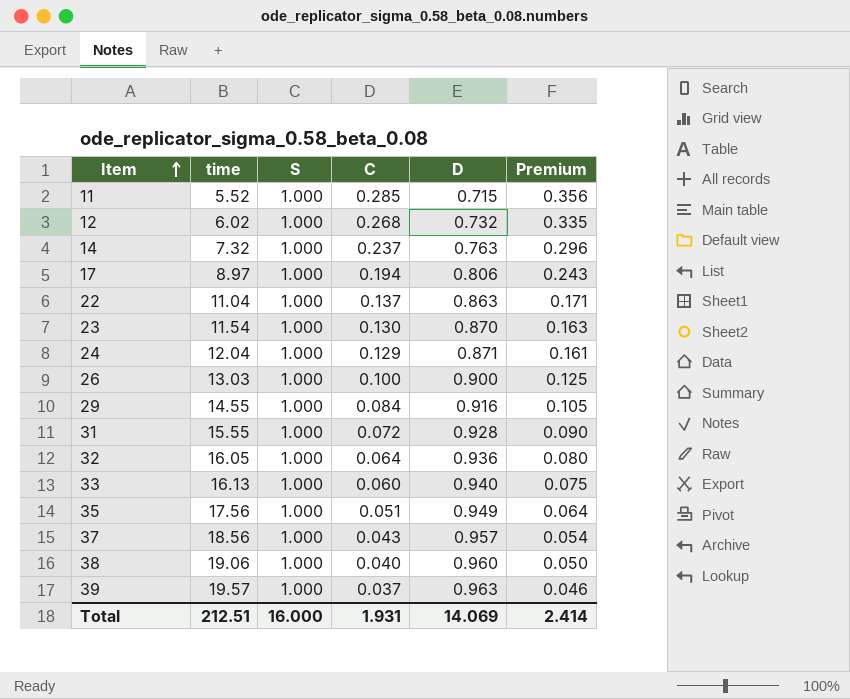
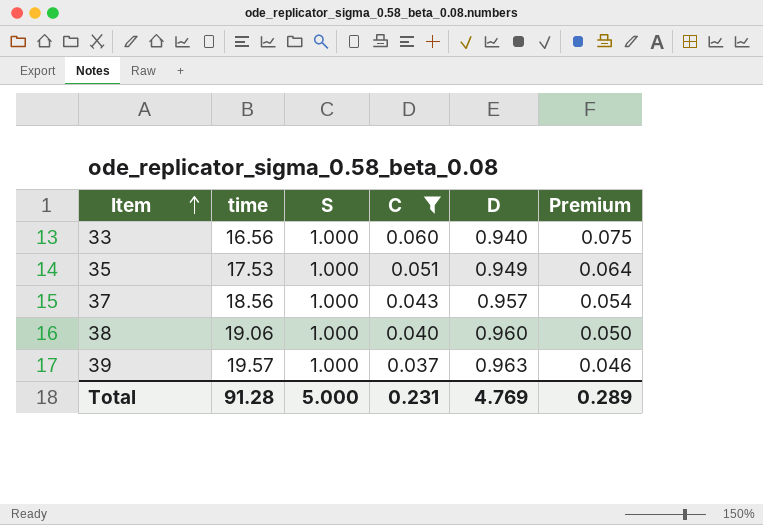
filter: none -> C <= 0.060
33 | time: 16.13 -> 16.56
35 | time: 17.56 -> 17.53
Total | time: 212.51 -> 91.28
Total | S: 16.000 -> 5.000
Total | C: 1.931 -> 0.231
Total | D: 14.069 -> 4.769
Total | Premium: 2.414 -> 0.289

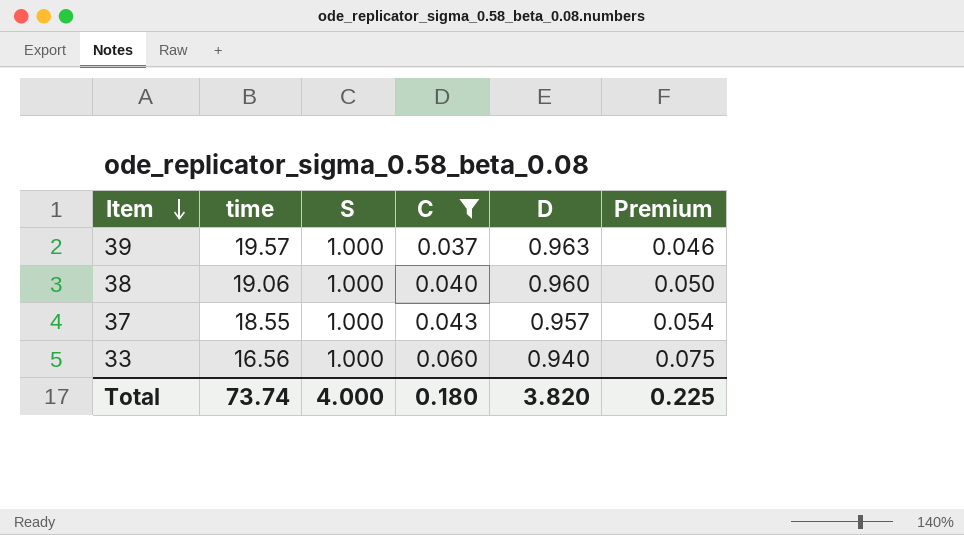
row order: Item ascending -> Item descending
row 35: 17.53 | 1.000 | 0.051 | 0.949 | 0.064 -> none
37 | time: 18.56 -> 18.55
Total | time: 91.28 -> 73.74
Total | S: 5.000 -> 4.000
Total | C: 0.231 -> 0.180
Total | D: 4.769 -> 3.820
Total | Premium: 0.289 -> 0.225

